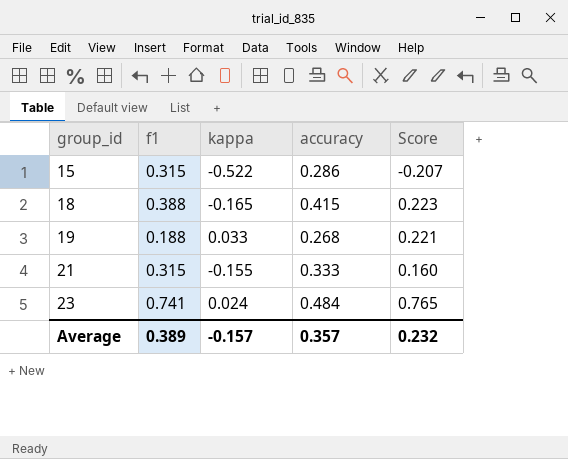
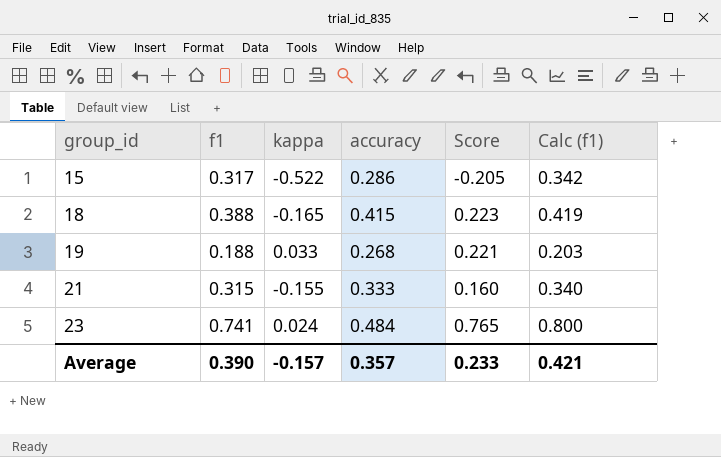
column Calc (f1) | formula: none -> [f1] * 1.08
15 | f1: 0.315 -> 0.317
15 | Score: -0.207 -> -0.205
Average | f1: 0.389 -> 0.390
Average | Score: 0.232 -> 0.233

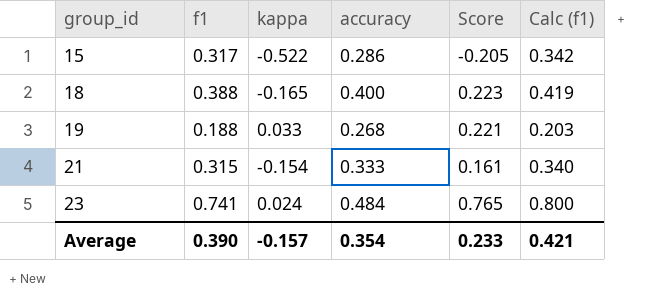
18 | accuracy: 0.415 -> 0.400
21 | kappa: -0.155 -> -0.154
21 | Score: 0.160 -> 0.161
Average | accuracy: 0.357 -> 0.354

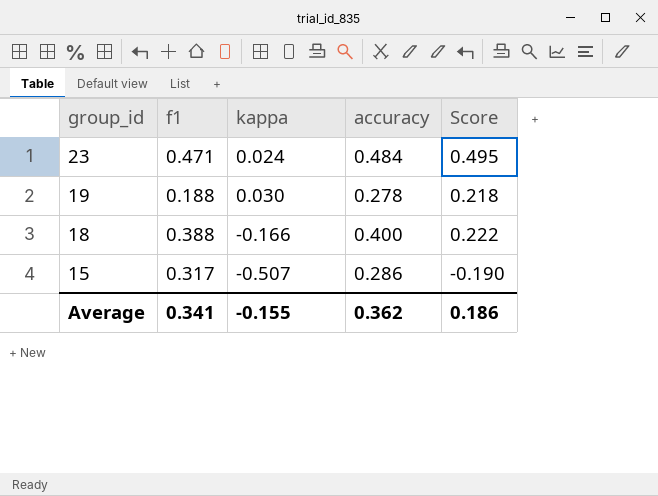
row order: group_id ascending -> group_id descending
column Calc (f1) | formula: [f1] * 1.08 -> none
row 21: 0.315 | -0.154 | 0.333 | 0.161 | 0.340 -> none
23 | f1: 0.741 -> 0.471
23 | Score: 0.765 -> 0.495
19 | kappa: 0.033 -> 0.030
19 | accuracy: 0.268 -> 0.278
19 | Score: 0.221 -> 0.218
18 | kappa: -0.165 -> -0.166
18 | Score: 0.223 -> 0.222
15 | kappa: -0.522 -> -0.507
15 | Score: -0.205 -> -0.190
Average | f1: 0.390 -> 0.341
Average | kappa: -0.157 -> -0.155
Average | accuracy: 0.354 -> 0.362
Average | Score: 0.233 -> 0.186

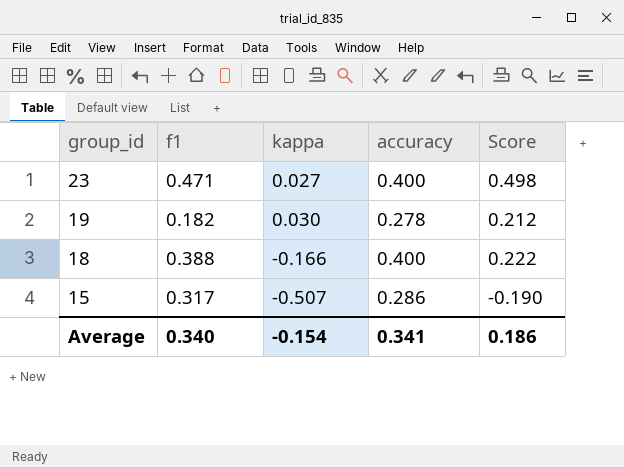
23 | kappa: 0.024 -> 0.027
23 | accuracy: 0.484 -> 0.400
23 | Score: 0.495 -> 0.498
19 | f1: 0.188 -> 0.182
19 | Score: 0.218 -> 0.212
Average | f1: 0.341 -> 0.340
Average | kappa: -0.155 -> -0.154
Average | accuracy: 0.362 -> 0.341

